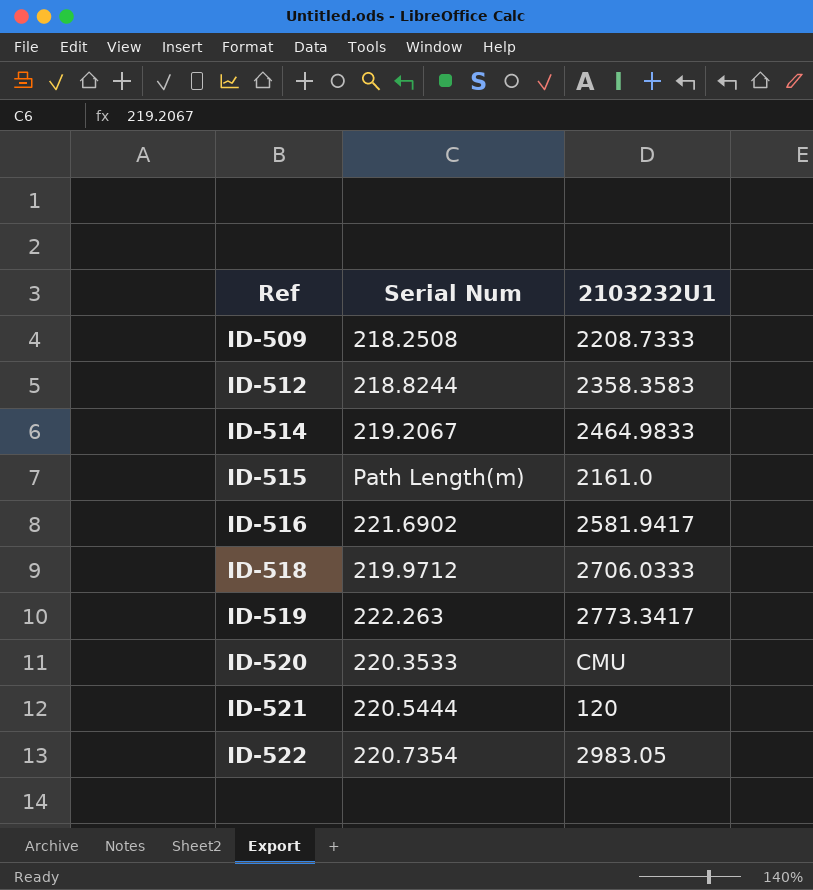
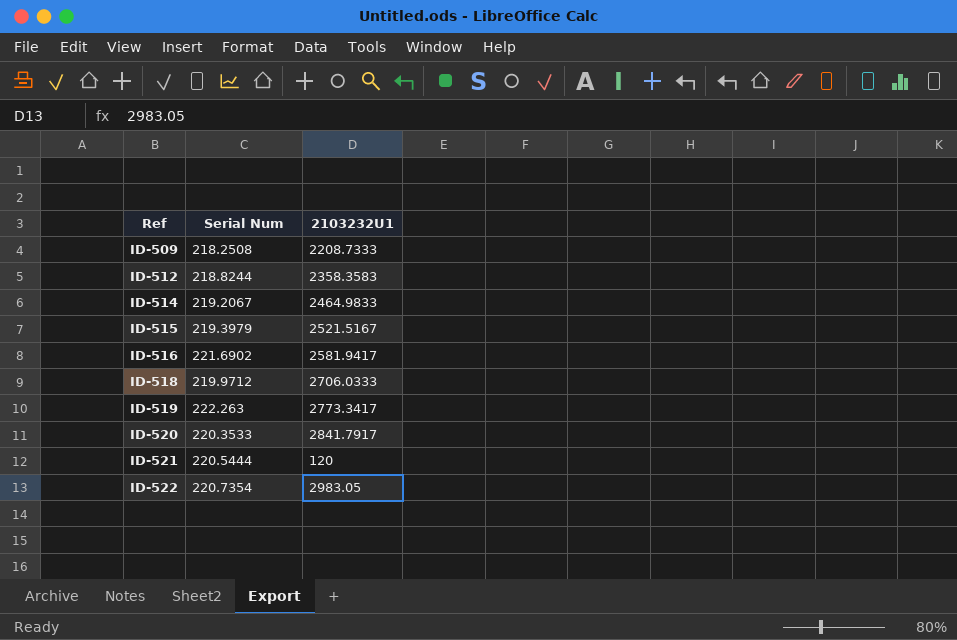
ID-515 | Serial Num: Path Length(m) -> 219.3979
ID-515 | 2103232U1: 2161.0 -> 2521.5167
ID-520 | 2103232U1: CMU -> 2841.7917

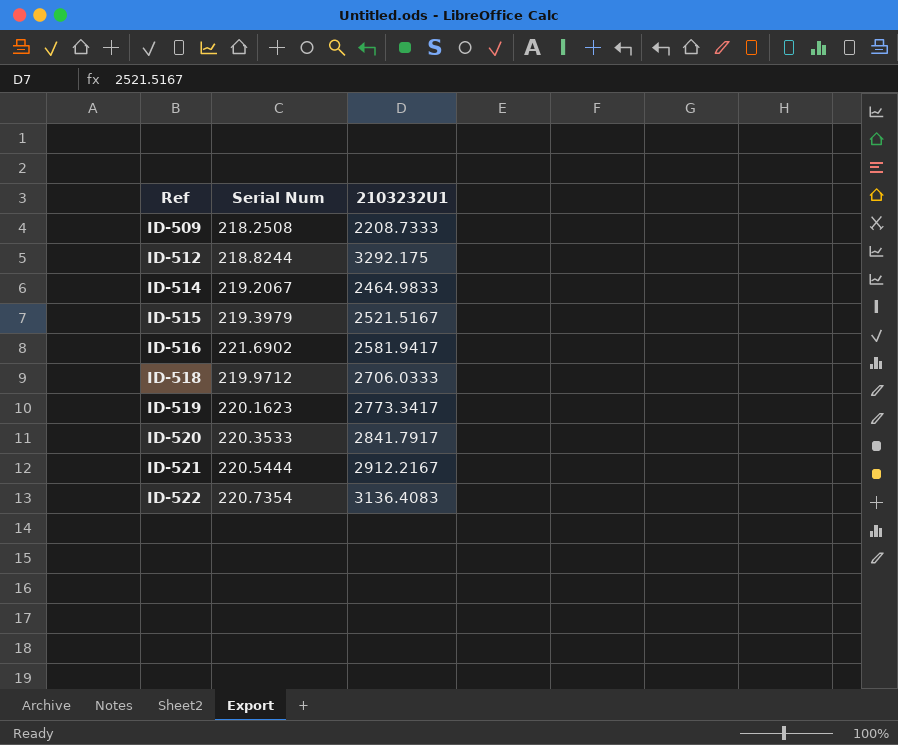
ID-512 | 2103232U1: 2358.3583 -> 3292.175
ID-519 | Serial Num: 222.263 -> 220.1623
ID-521 | 2103232U1: 120 -> 2912.2167
ID-522 | 2103232U1: 2983.05 -> 3136.4083

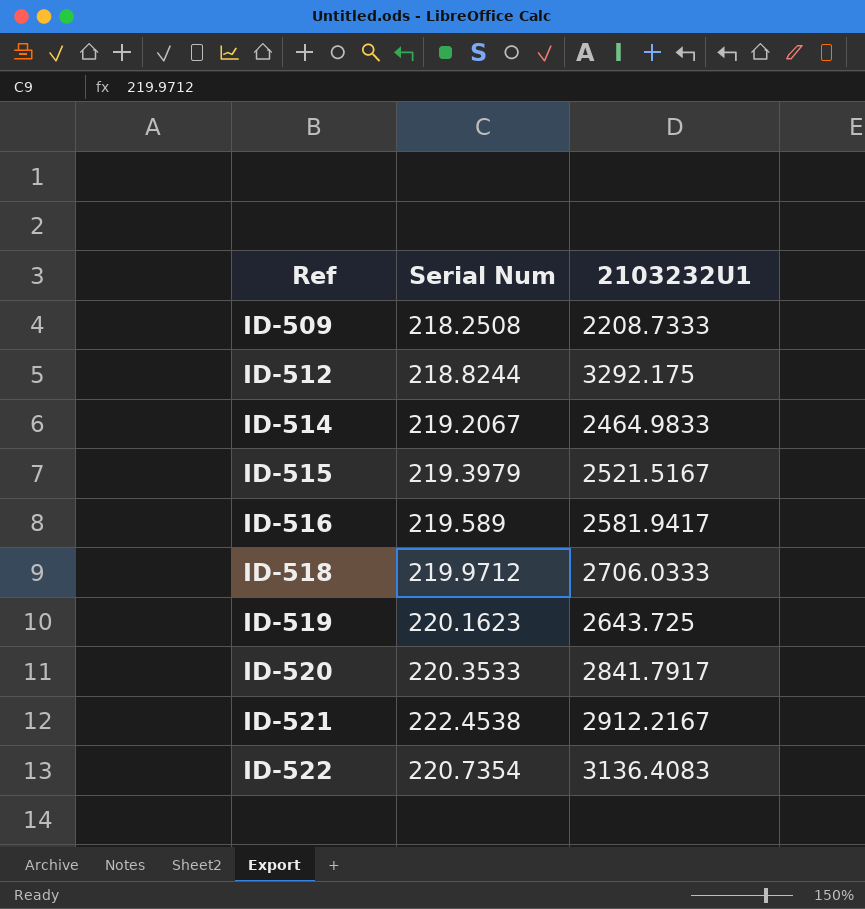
ID-516 | Serial Num: 221.6902 -> 219.589
ID-519 | 2103232U1: 2773.3417 -> 2643.725
ID-521 | Serial Num: 220.5444 -> 222.4538

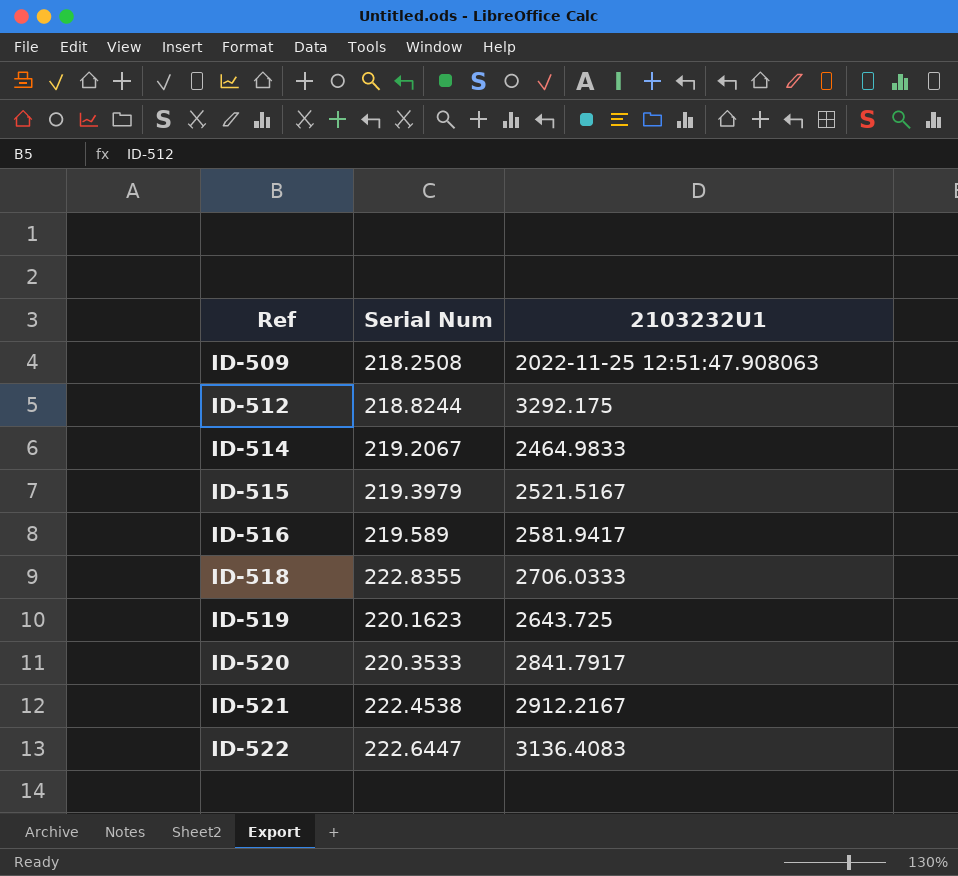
ID-509 | 2103232U1: 2208.7333 -> 2022-11-25 12:51:47.908063
ID-518 | Serial Num: 219.9712 -> 222.8355
ID-522 | Serial Num: 220.7354 -> 222.6447

